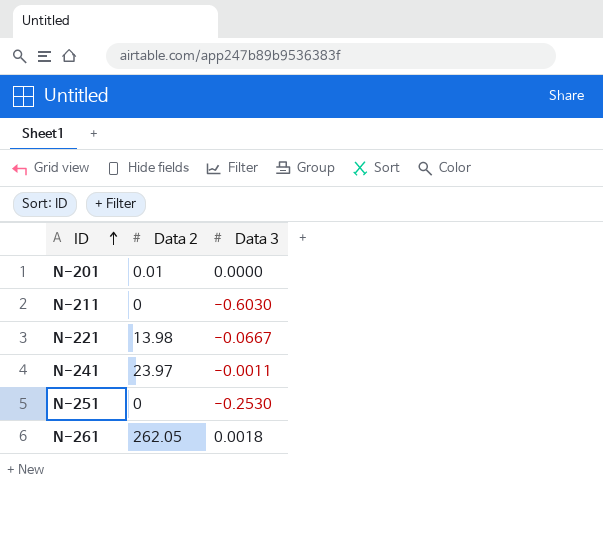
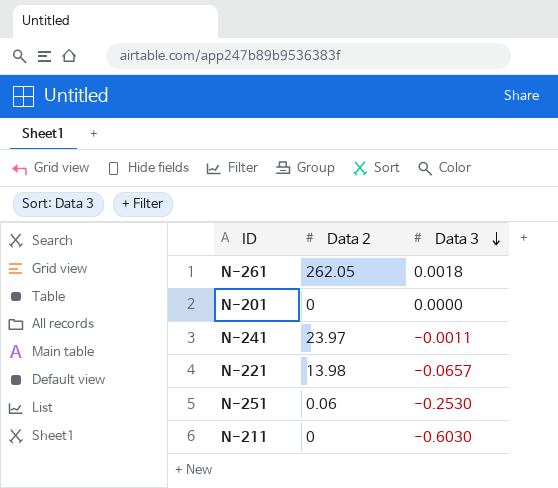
row order: ID ascending -> Data 3 descending
N-201 | Data 2: 0.01 -> 0
N-221 | Data 3: -0.0667 -> -0.0657
N-251 | Data 2: 0 -> 0.06

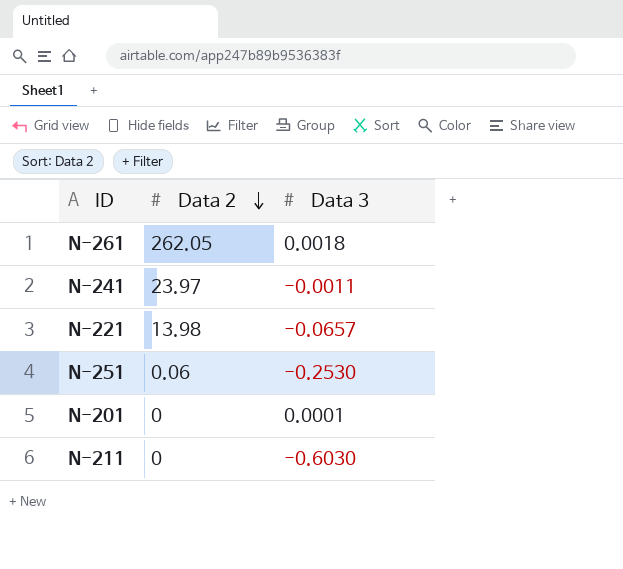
row order: Data 3 descending -> Data 2 descending
N-201 | Data 3: 0.0000 -> 0.0001

